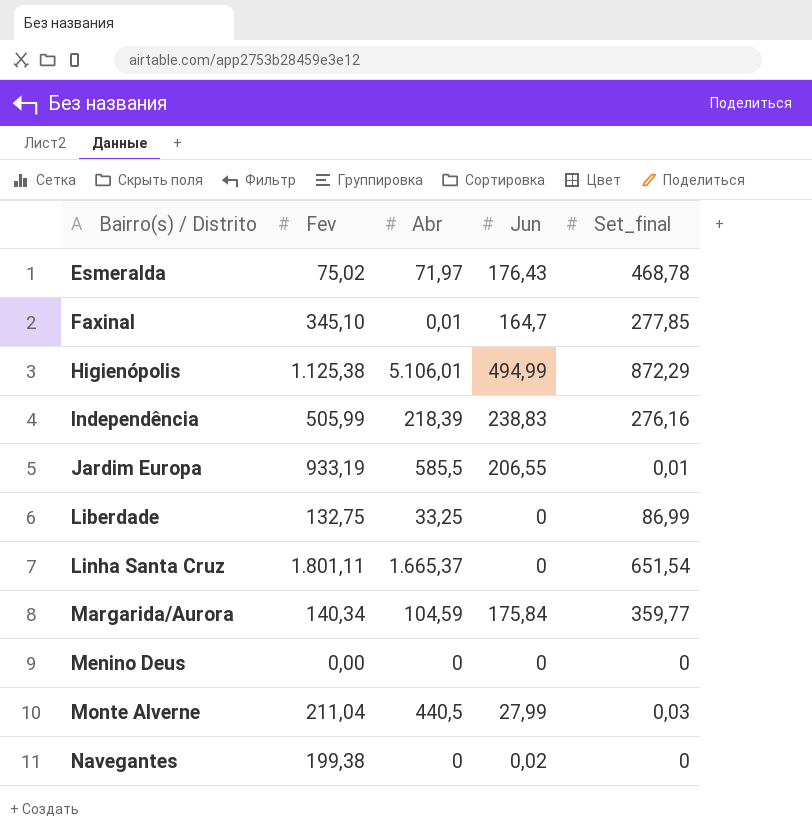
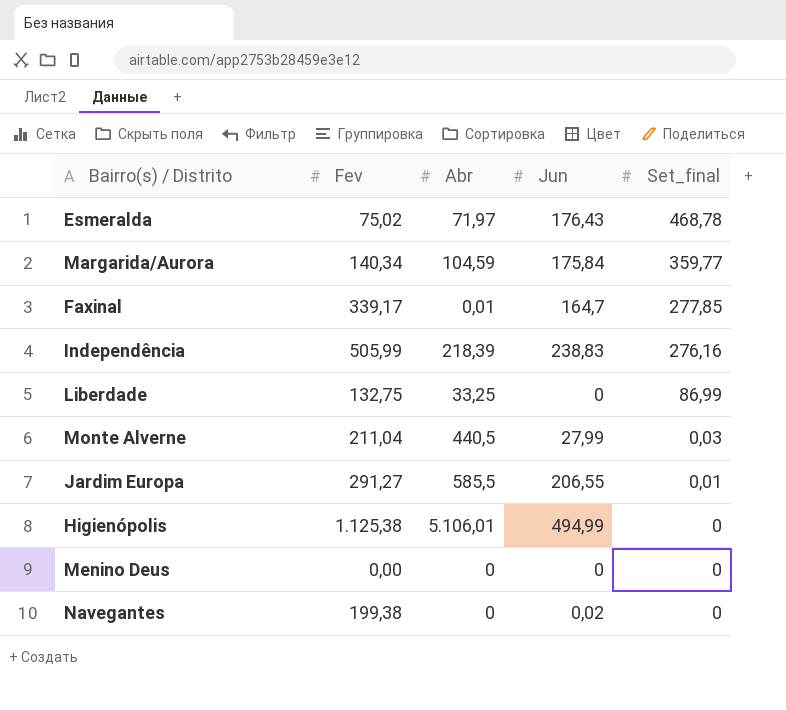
row order: Bairro(s) / Distrito ascending -> Set_final descending
row Linha Santa Cruz: 1.801,11 | 1.665,37 | 0 | 651,54 -> none
Faxinal | Fev: 345,10 -> 339,17
Jardim Europa | Fev: 933,19 -> 291,27
Higienópolis | Set_final: 872,29 -> 0

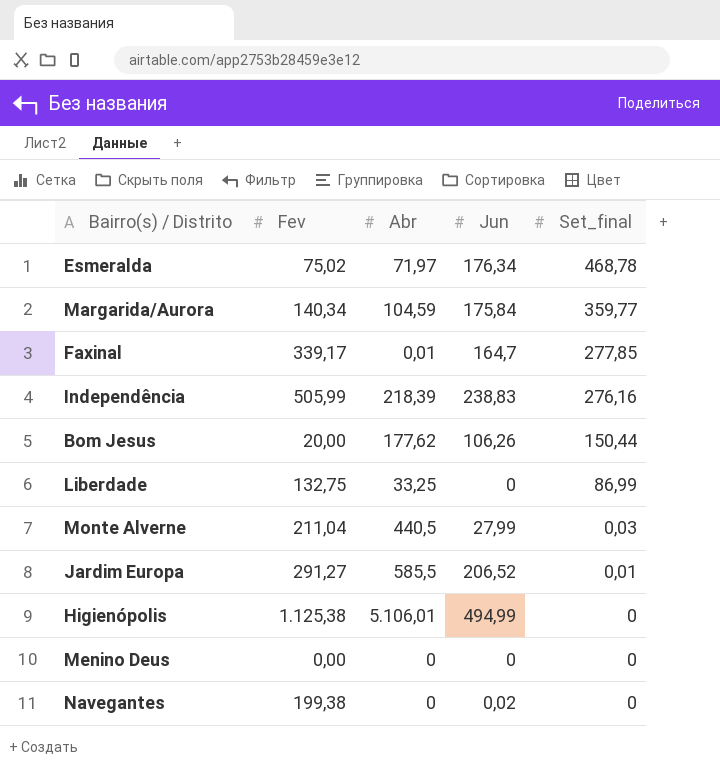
Esmeralda | Jun: 176,43 -> 176,34
row Bom Jesus: none -> 20,00 | 177,62 | 106,26 | 150,44
Jardim Europa | Jun: 206,55 -> 206,52

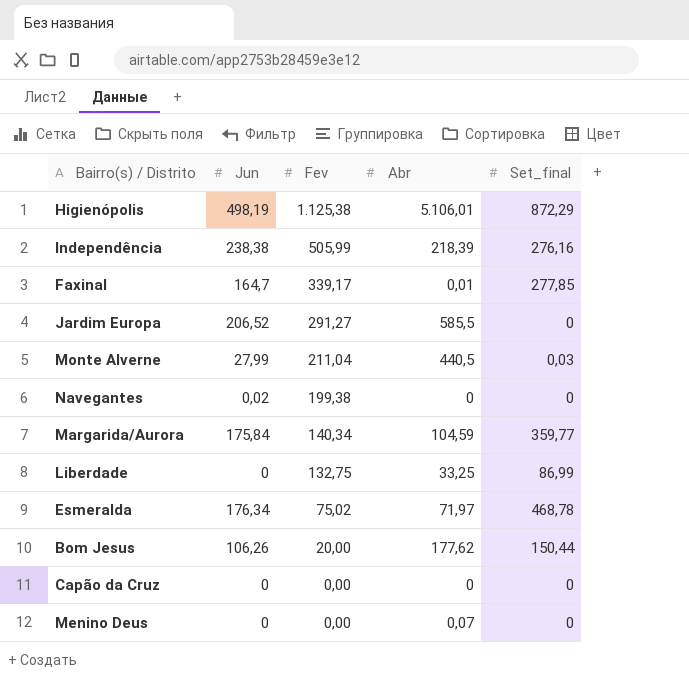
row order: Set_final descending -> Fev descending
column Jun | position: 4 -> 2
Higienópolis | Jun: 494,99 -> 498,19
Higienópolis | Set_final: 0 -> 872,29
Independência | Jun: 238,83 -> 238,38
Jardim Europa | Set_final: 0,01 -> 0
row Capão da Cruz: none -> 0 | 0,00 | 0 | 0
Menino Deus | Abr: 0 -> 0,07

